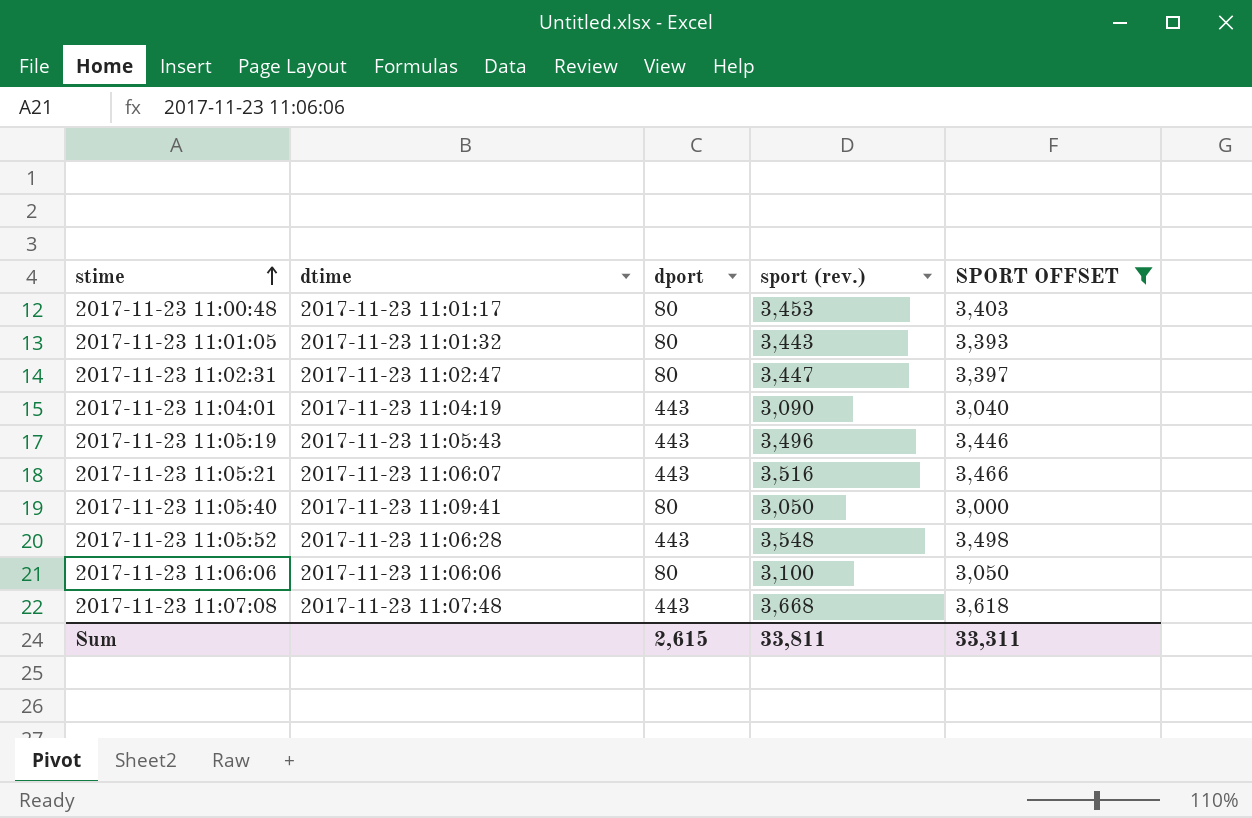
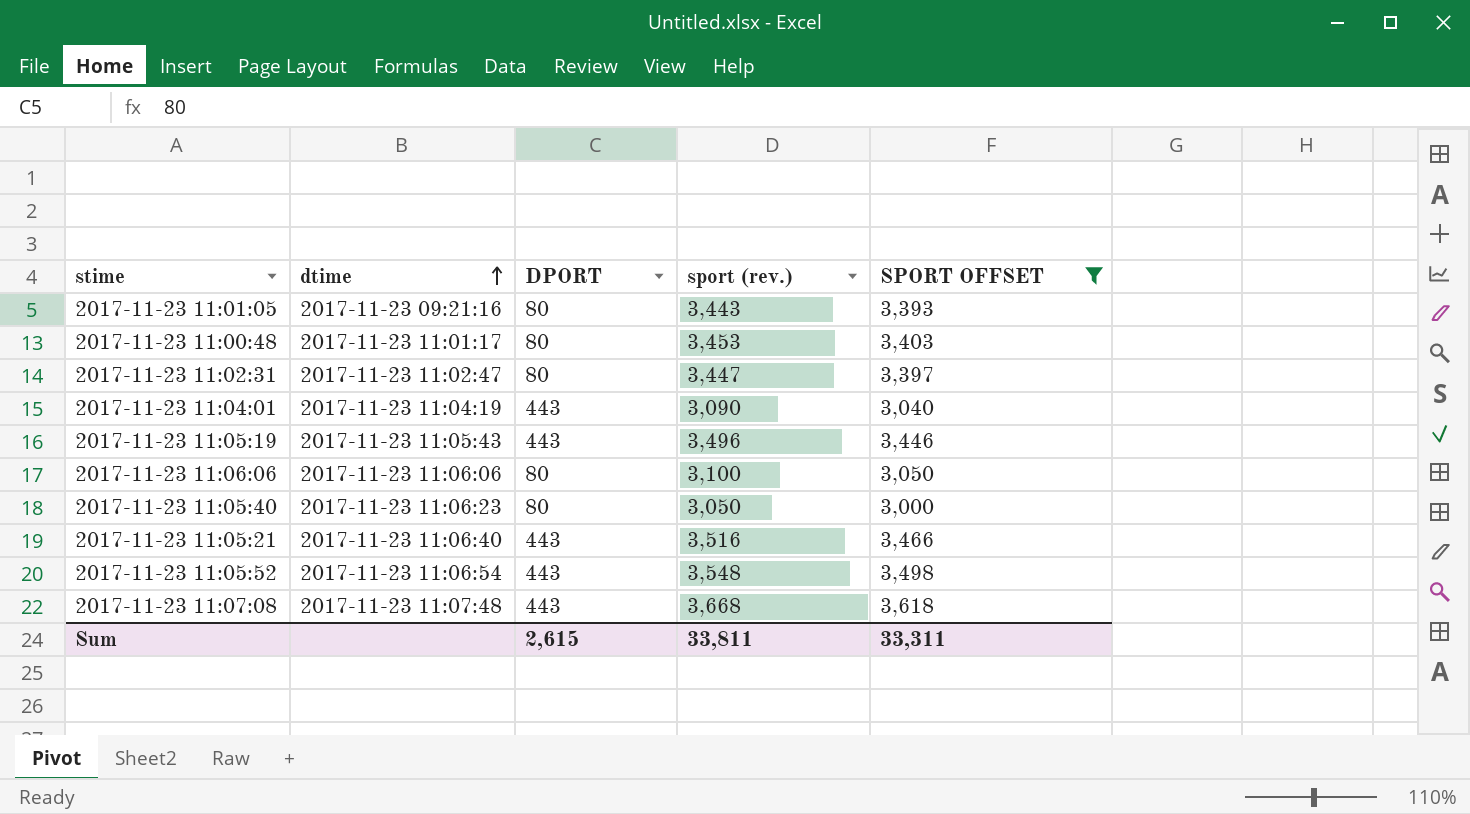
row order: stime ascending -> dtime ascending
column name: dport -> DPORT
2017-11-23 11:01:05 | dtime: 2017-11-23 11:01:32 -> 2017-11-23 09:21:16
2017-11-23 11:05:40 | dtime: 2017-11-23 11:09:41 -> 2017-11-23 11:06:23
2017-11-23 11:05:21 | dtime: 2017-11-23 11:06:07 -> 2017-11-23 11:06:40
2017-11-23 11:05:52 | dtime: 2017-11-23 11:06:28 -> 2017-11-23 11:06:54

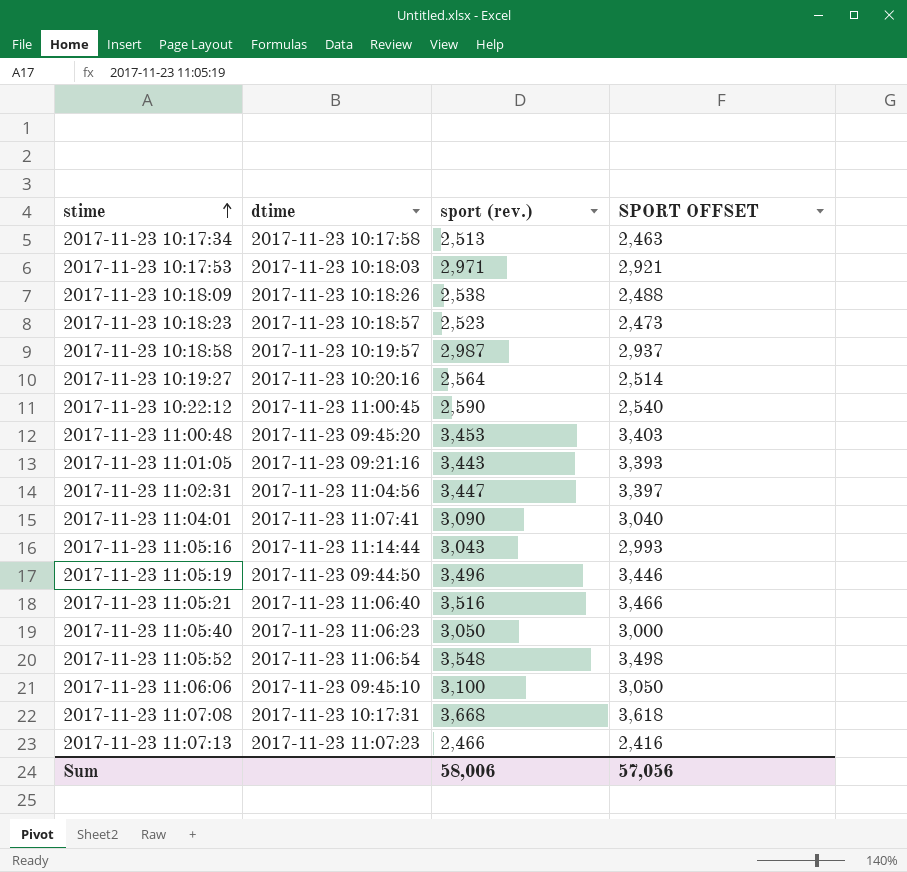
filter: SPORT OFFSET >= 3,000 -> none
row order: dtime ascending -> stime ascending
column DPORT | position: 3 -> none
2017-11-23 11:00:48 | dtime: 2017-11-23 11:01:17 -> 2017-11-23 09:45:20
2017-11-23 11:02:31 | dtime: 2017-11-23 11:02:47 -> 2017-11-23 11:04:56
2017-11-23 11:04:01 | dtime: 2017-11-23 11:04:19 -> 2017-11-23 11:07:41
2017-11-23 11:05:19 | dtime: 2017-11-23 11:05:43 -> 2017-11-23 09:44:50
2017-11-23 11:06:06 | dtime: 2017-11-23 11:06:06 -> 2017-11-23 09:45:10
2017-11-23 11:07:08 | dtime: 2017-11-23 11:07:48 -> 2017-11-23 10:17:31
Sum | sport (rev.): 33,811 -> 58,006
Sum | SPORT OFFSET: 33,311 -> 57,056

